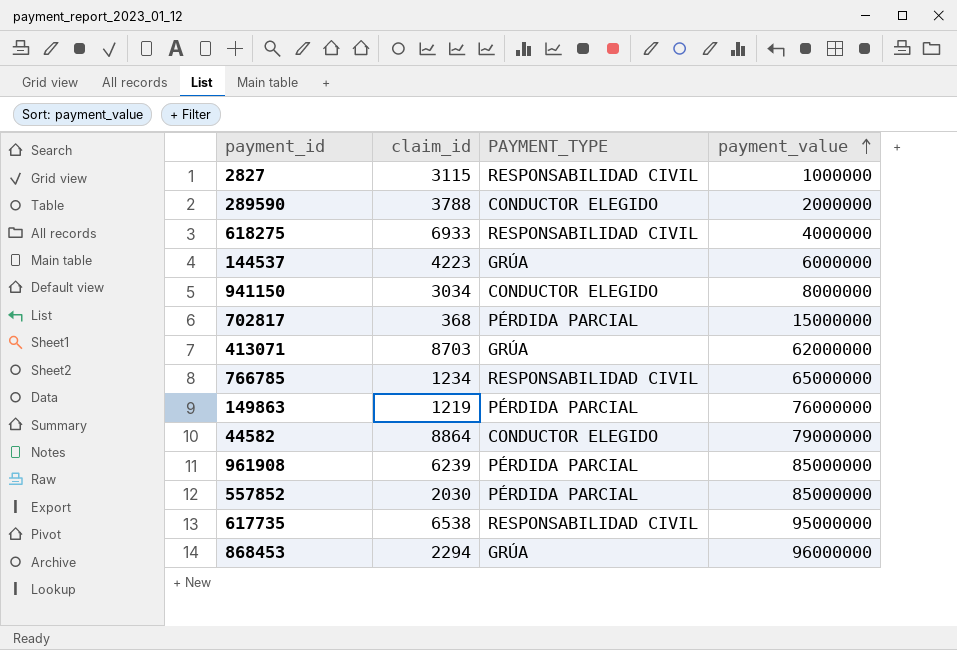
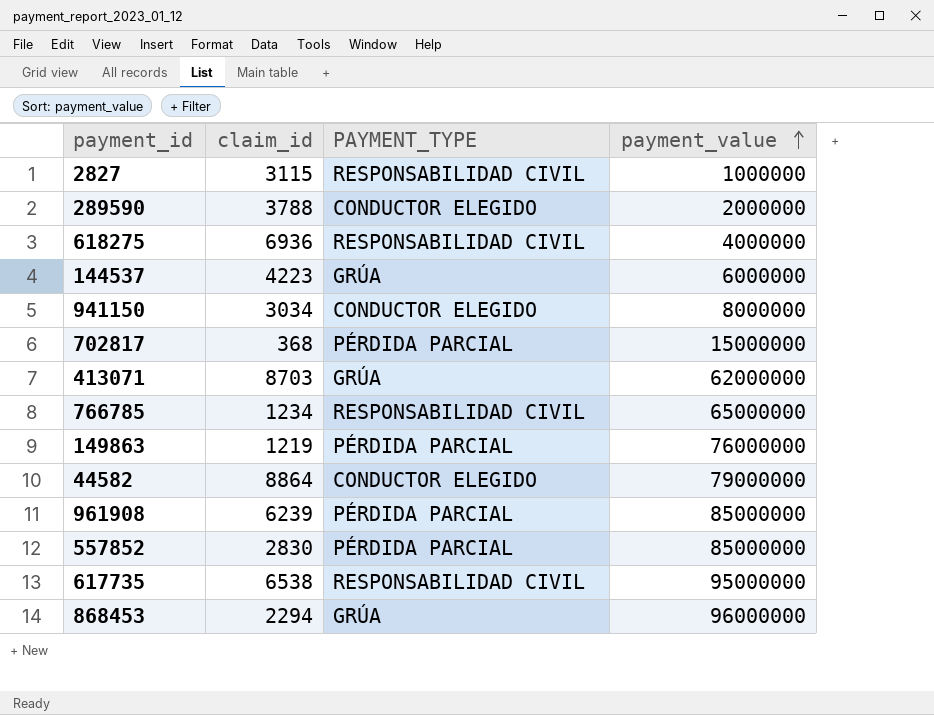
618275 | claim_id: 6933 -> 6936
557852 | claim_id: 2030 -> 2830

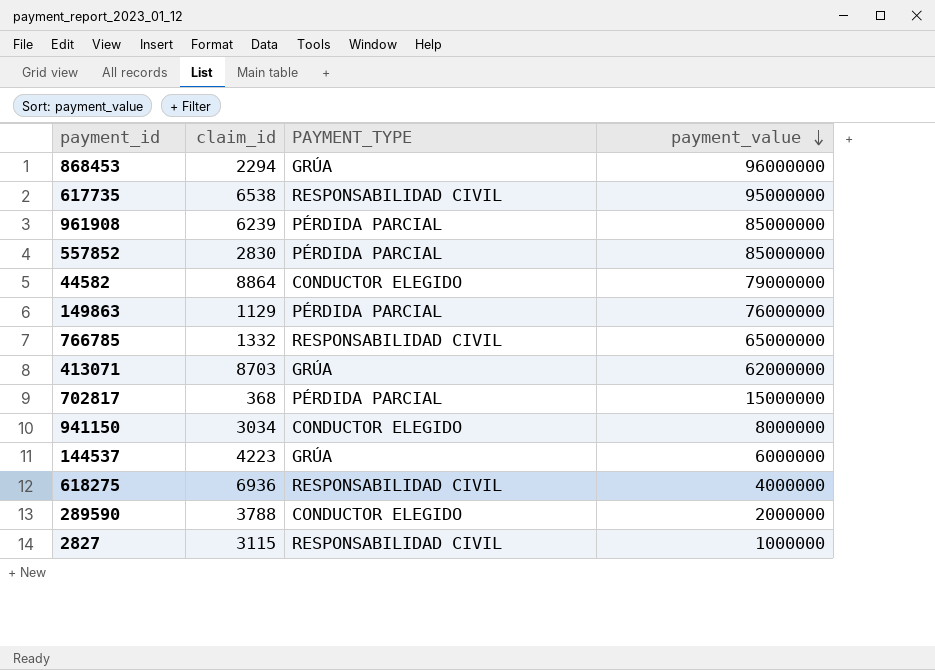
row order: payment_value ascending -> payment_value descending
149863 | claim_id: 1219 -> 1129
766785 | claim_id: 1234 -> 1332

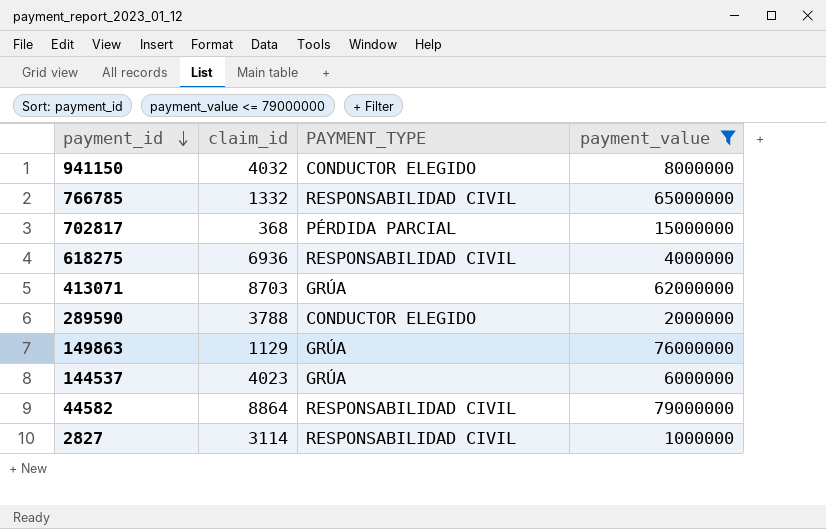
filter: none -> payment_value <= 79000000
row order: payment_value descending -> payment_id descending
941150 | claim_id: 3034 -> 4032
149863 | PAYMENT_TYPE: PÉRDIDA PARCIAL -> GRÚA
144537 | claim_id: 4223 -> 4023
44582 | PAYMENT_TYPE: CONDUCTOR ELEGIDO -> RESPONSABILIDAD CIVIL
2827 | claim_id: 3115 -> 3114

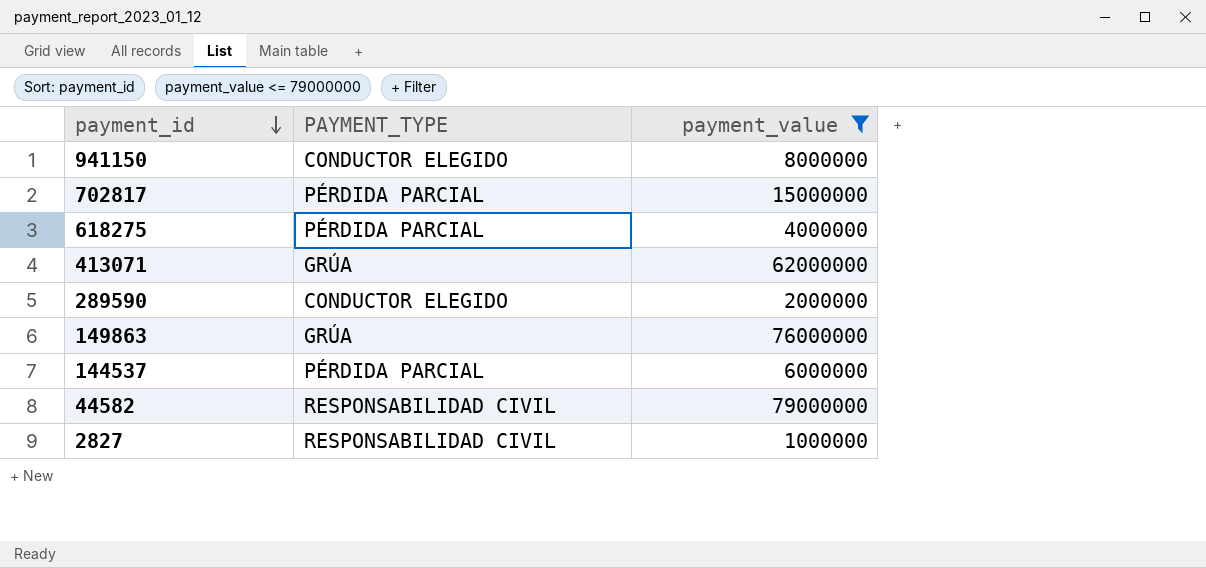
column claim_id | position: 2 -> none
row 766785: 1332 | RESPONSABILIDAD CIVIL | 65000000 -> none
618275 | PAYMENT_TYPE: RESPONSABILIDAD CIVIL -> PÉRDIDA PARCIAL
144537 | PAYMENT_TYPE: GRÚA -> PÉRDIDA PARCIAL

